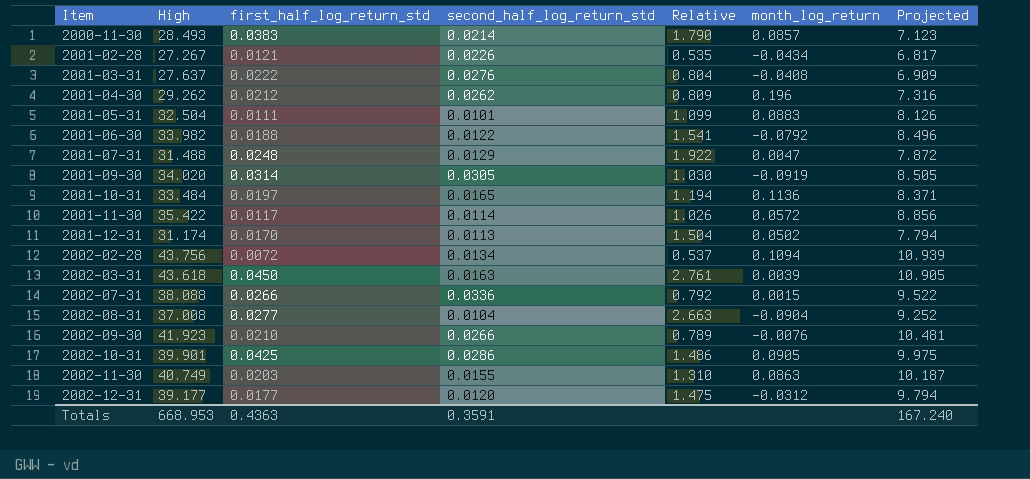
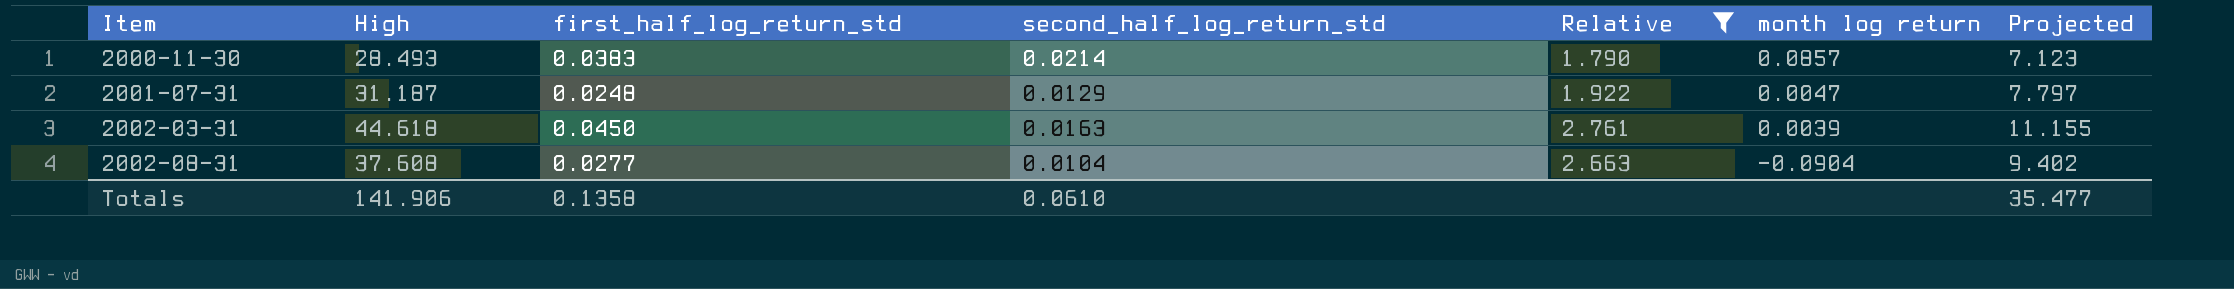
filter: none -> Relative >= 1.790
column name: month_log_return -> month log return
2001-07-31 | High: 31.488 -> 31.187
2001-07-31 | Projected: 7.872 -> 7.797
2002-03-31 | High: 43.618 -> 44.618
2002-03-31 | Projected: 10.905 -> 11.155
2002-08-31 | High: 37.008 -> 37.608
2002-08-31 | Projected: 9.252 -> 9.402
Totals | High: 668.953 -> 141.906
Totals | first_half_log_return_std: 0.4363 -> 0.1358
Totals | second_half_log_return_std: 0.3591 -> 0.0610
Totals | Projected: 167.240 -> 35.477

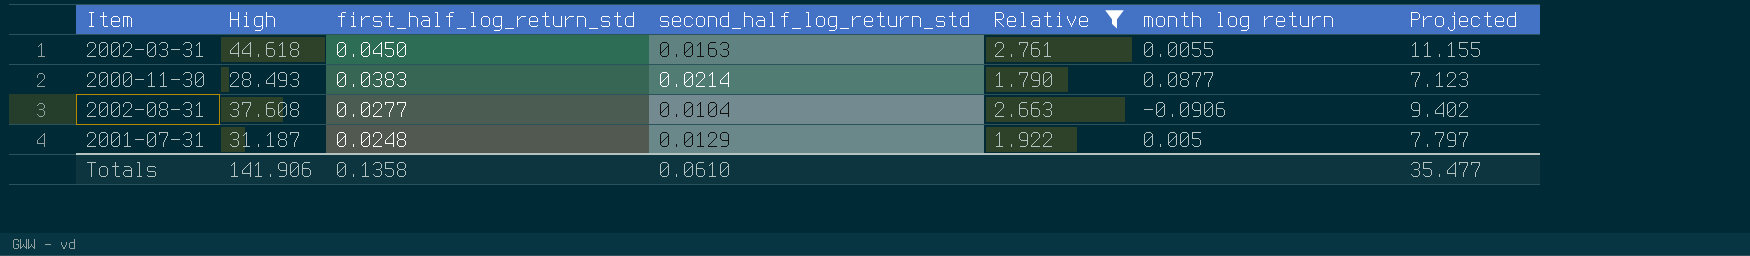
row order: Item ascending -> first_half_log_return_std descending
2002-03-31 | month log return: 0.0039 -> 0.0055
2000-11-30 | month log return: 0.0857 -> 0.0877
2002-08-31 | month log return: -0.0904 -> -0.0906
2001-07-31 | month log return: 0.0047 -> 0.005

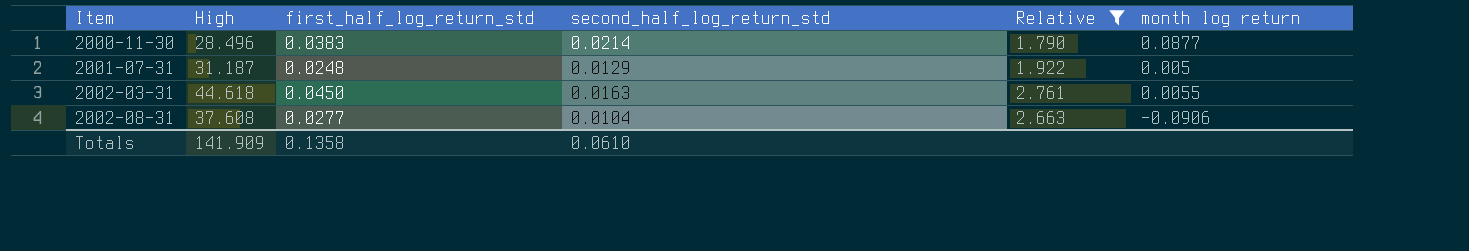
row order: first_half_log_return_std descending -> Item ascending
column Projected | formula: [High] * 0.25 -> none
2000-11-30 | High: 28.493 -> 28.496
Totals | High: 141.906 -> 141.909

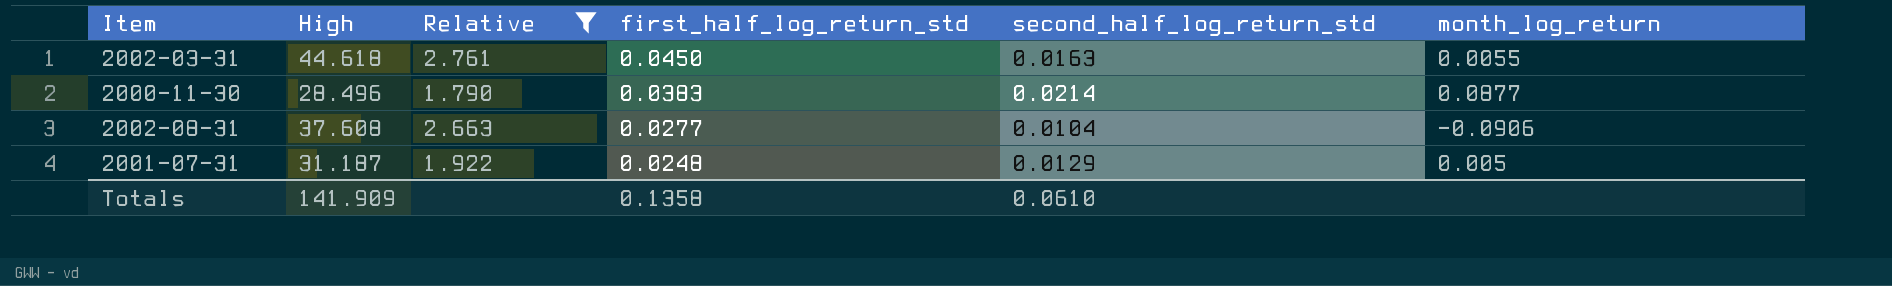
row order: Item ascending -> first_half_log_return_std descending
column Relative | position: 5 -> 3
column name: month log return -> month_log_return

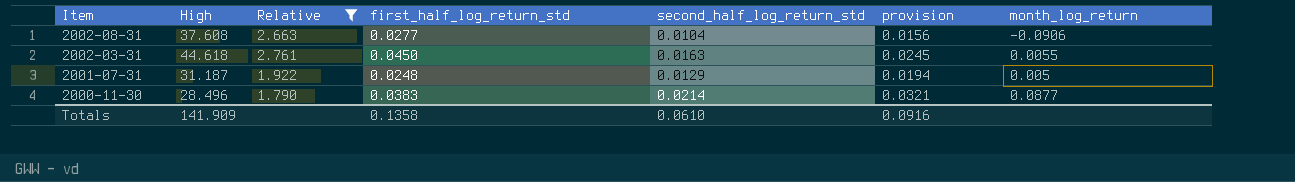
row order: first_half_log_return_std descending -> Item descending
column provision | formula: none -> [second_half_log_return_std] * 1.5

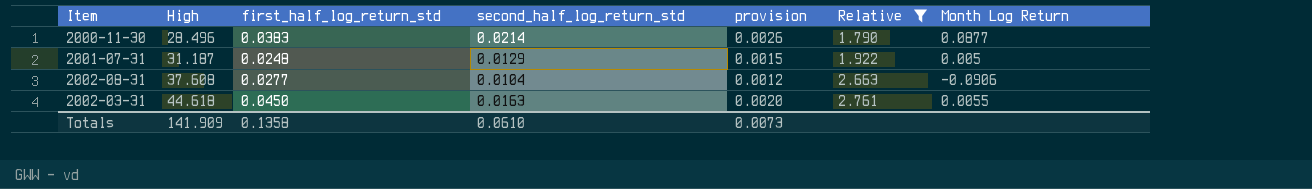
row order: Item descending -> High ascending
column provision | formula: [second_half_log_return_std] * 1.5 -> [second_half_log_return_std] * 0.12
column Relative | position: 3 -> 6
column name: month_log_return -> Month Log Return
Totals | provision: 0.0916 -> 0.0073

